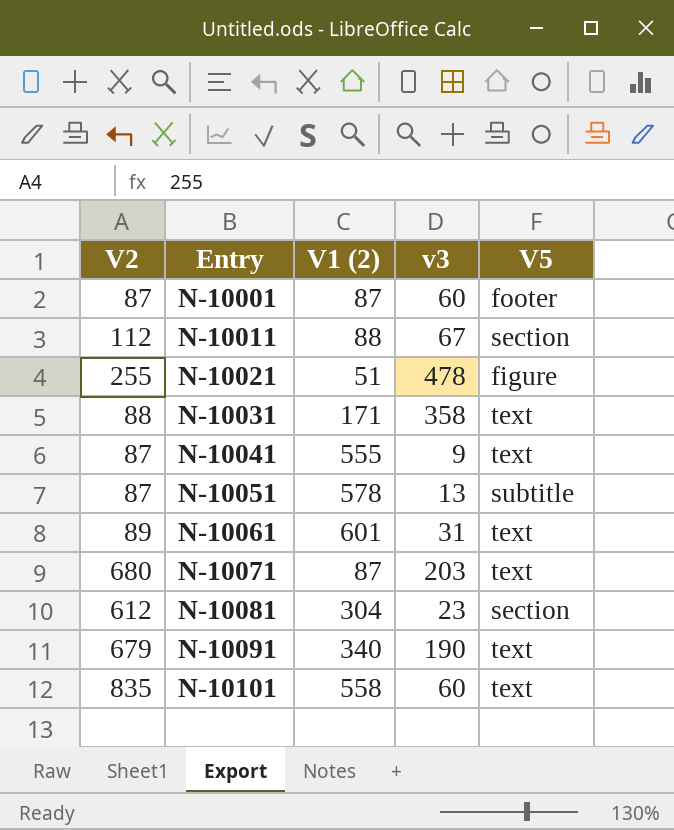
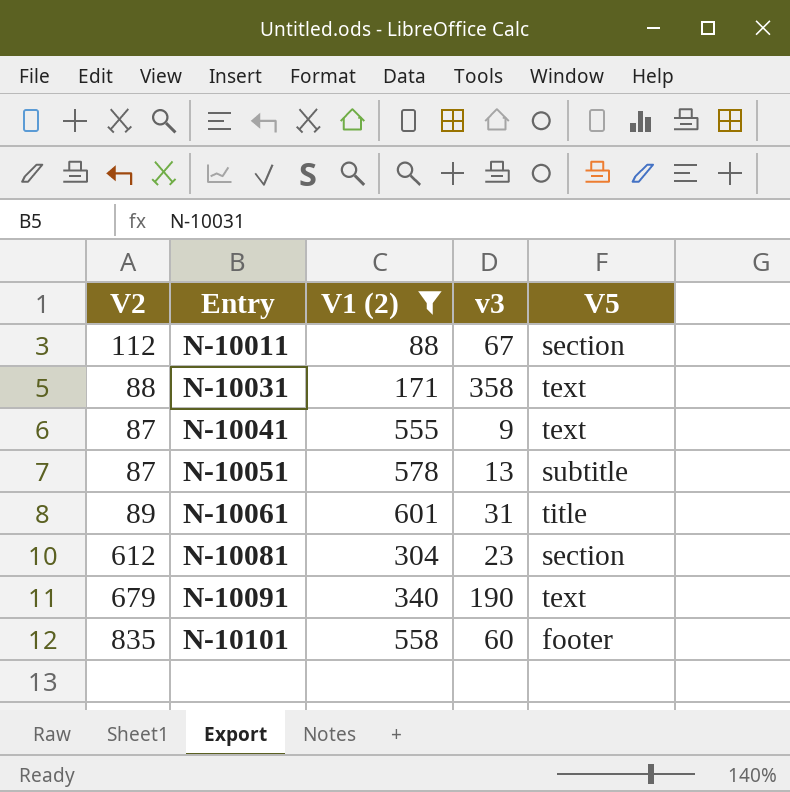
filter: none -> V1 (2) >= 88
N-10061 | V5: text -> title
N-10101 | V5: text -> footer

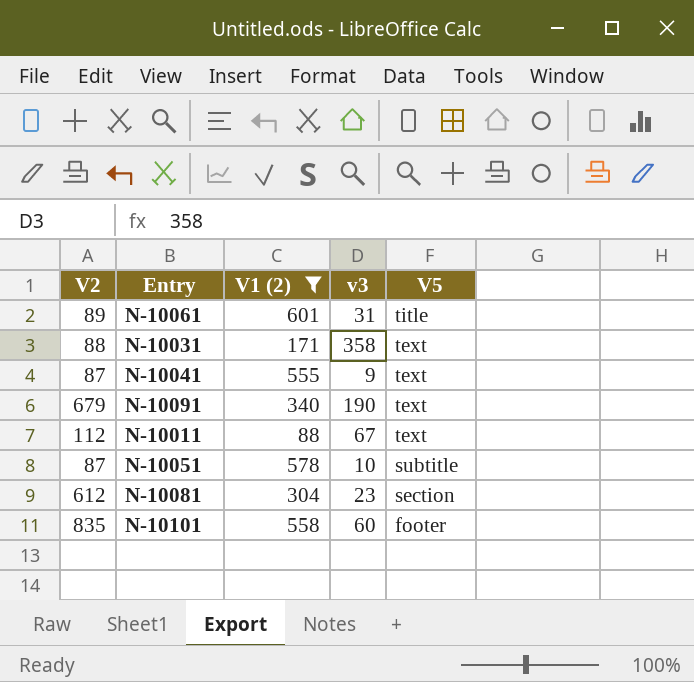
row order: Entry ascending -> V5 descending
N-10011 | V5: section -> text
N-10051 | v3: 13 -> 10

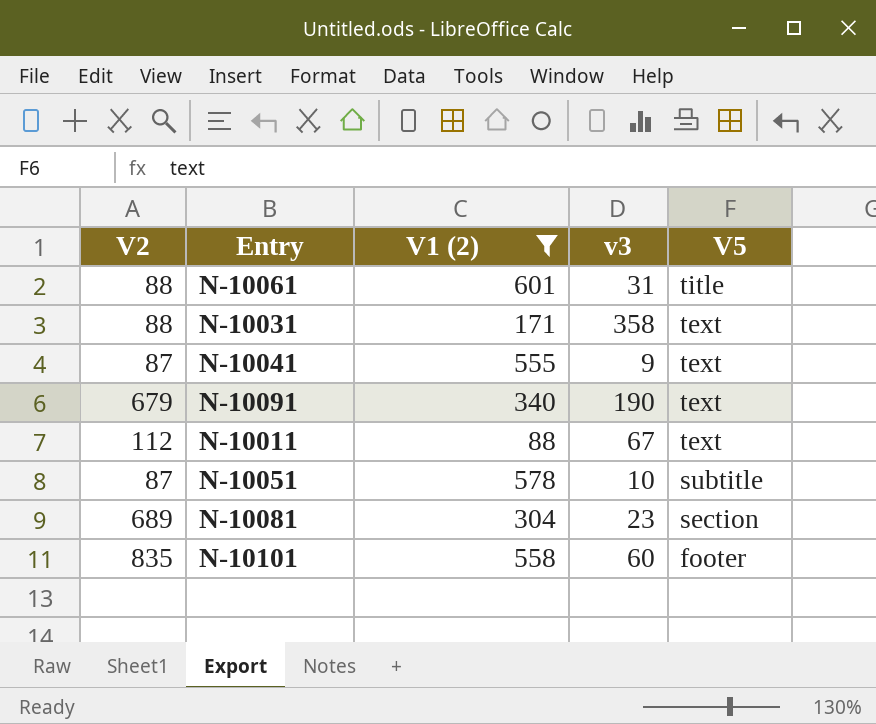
N-10061 | V2: 89 -> 88
N-10081 | V2: 612 -> 689

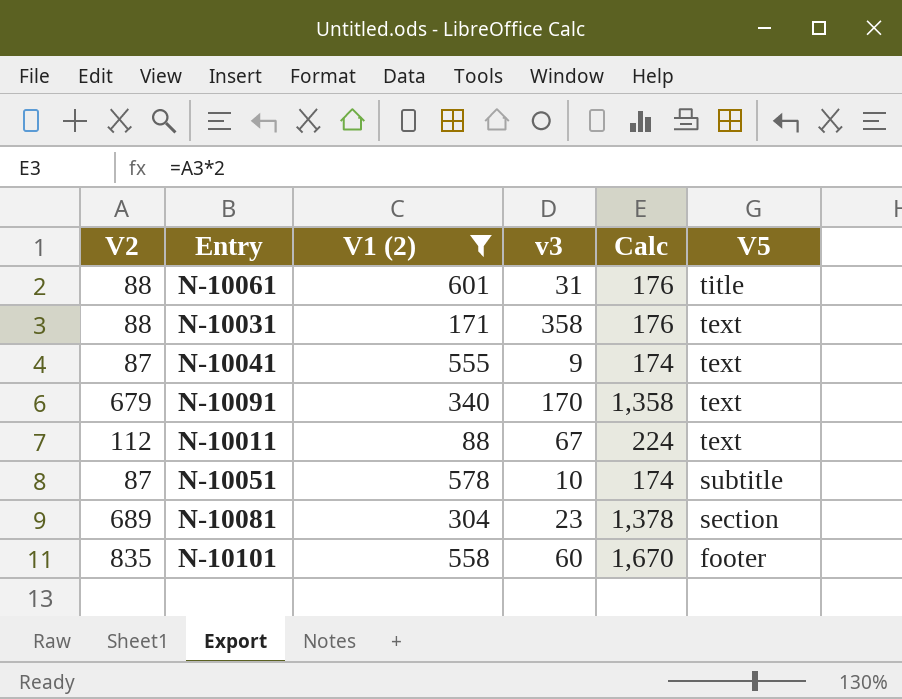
column Calc | formula: none -> [V2] * 2
N-10091 | v3: 190 -> 170

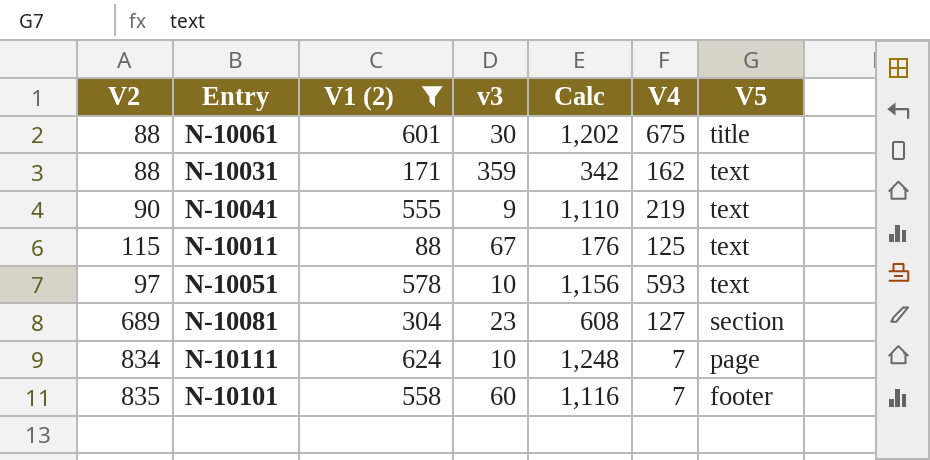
column Calc | formula: [V2] * 2 -> [V1 (2)] * 2
column V4 | position: none -> 6
row N-10091: 679 | 340 | 170 | 1,358 | text -> none
N-10061 | v3: 31 -> 30
N-10031 | v3: 358 -> 359
N-10041 | V2: 87 -> 90
N-10011 | V2: 112 -> 115
N-10051 | V2: 87 -> 97
N-10051 | V5: subtitle -> text
row N-10111: none -> 834 | 624 | 10 | 1,248 | 7 | page

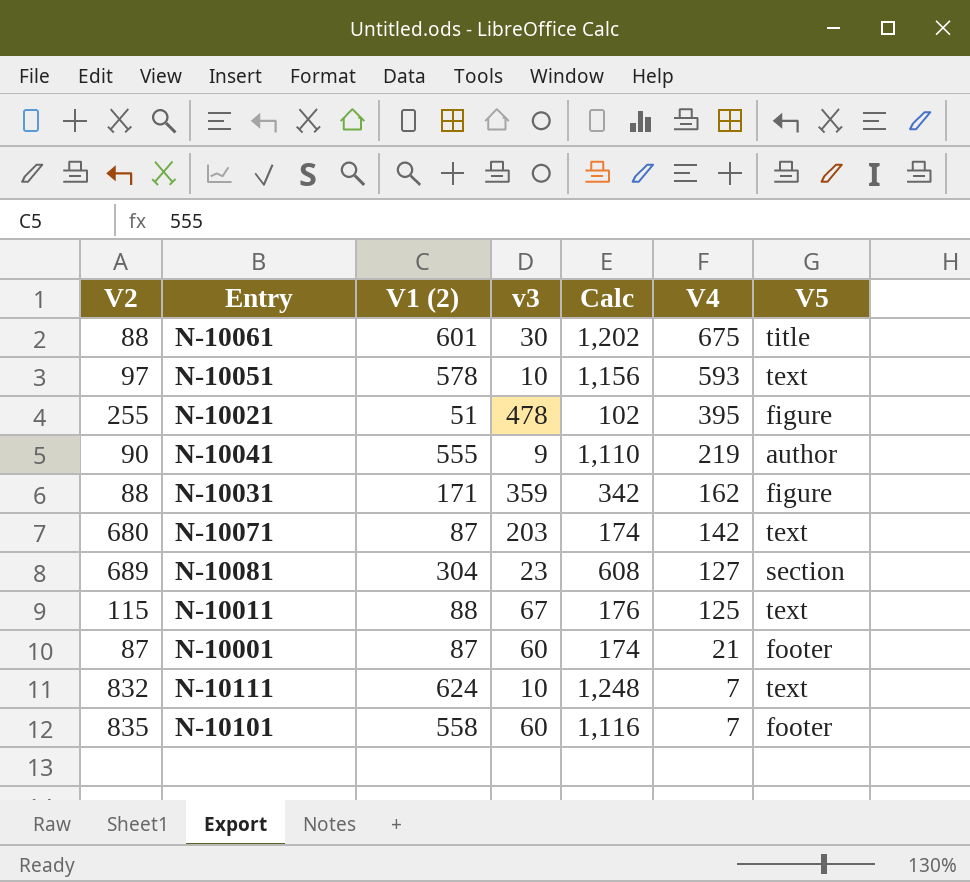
filter: V1 (2) >= 88 -> none
row order: V5 descending -> V4 descending
N-10041 | V5: text -> author
N-10031 | V5: text -> figure
N-10111 | V2: 834 -> 832
N-10111 | V5: page -> text

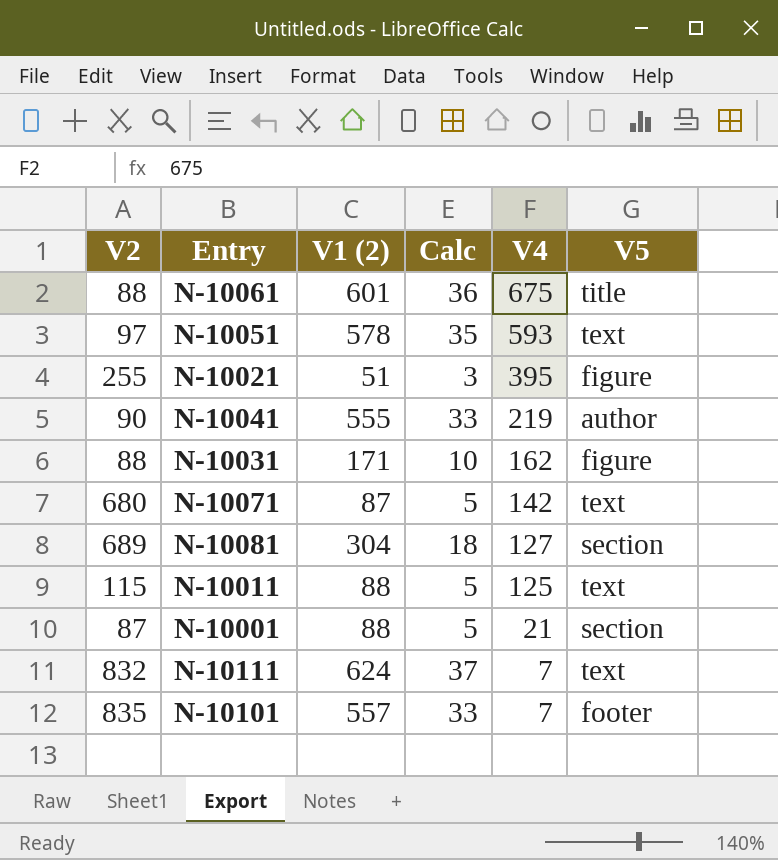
column v3 | position: 4 -> none
column Calc | formula: [V1 (2)] * 2 -> [V1 (2)] * 0.06
N-10001 | V1 (2): 87 -> 88
N-10001 | V5: footer -> section
N-10101 | V1 (2): 558 -> 557

